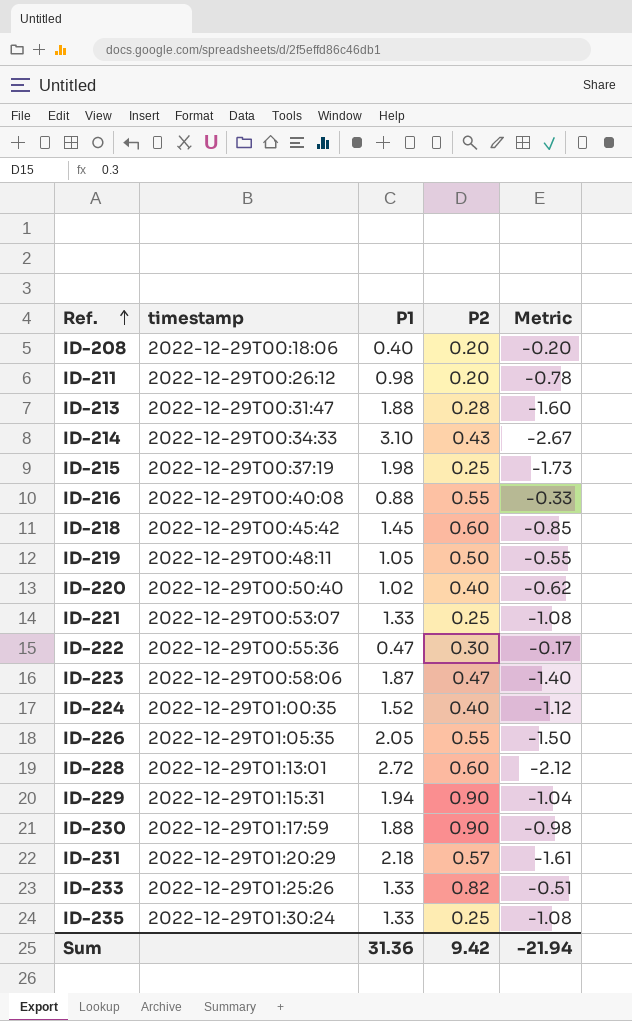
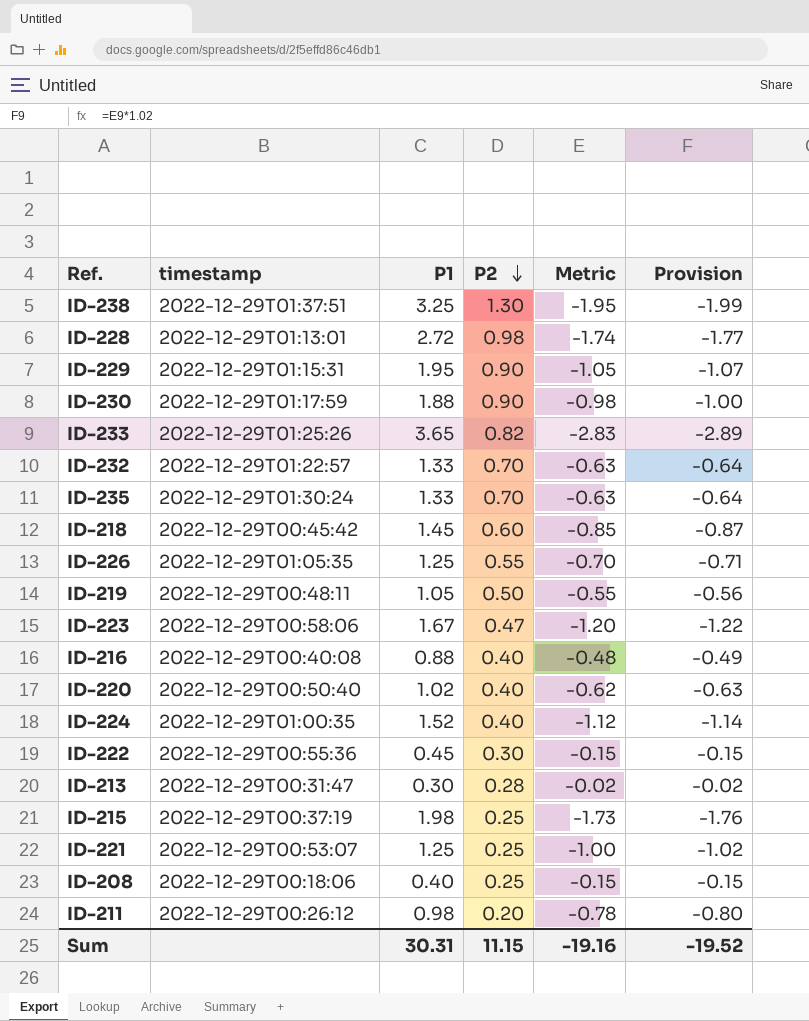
row order: Ref. ascending -> P2 descending
column Provision | formula: none -> [Metric] * 1.02
row ID-214: 2022-12-29T00:34:33 | 3.10 | 0.43 | -2.67 -> none
row ID-231: 2022-12-29T01:20:29 | 2.18 | 0.57 | -1.61 -> none
row ID-238: none -> 2022-12-29T01:37:51 | 3.25 | 1.30 | -1.95 | -1.99
ID-228 | P2: 0.60 -> 0.98
ID-228 | Metric: -2.12 -> -1.74
ID-229 | P1: 1.94 -> 1.95
ID-229 | Metric: -1.04 -> -1.05
ID-233 | P1: 1.33 -> 3.65
ID-233 | Metric: -0.51 -> -2.83
row ID-232: none -> 2022-12-29T01:22:57 | 1.33 | 0.70 | -0.63 | -0.64
ID-235 | P2: 0.25 -> 0.70
ID-235 | Metric: -1.08 -> -0.63
ID-226 | P1: 2.05 -> 1.25
ID-226 | Metric: -1.50 -> -0.70
ID-223 | P1: 1.87 -> 1.67
ID-223 | Metric: -1.40 -> -1.20
ID-216 | P2: 0.55 -> 0.40
ID-216 | Metric: -0.33 -> -0.48
ID-222 | P1: 0.47 -> 0.45
ID-222 | Metric: -0.17 -> -0.15
ID-213 | P1: 1.88 -> 0.30
ID-213 | Metric: -1.60 -> -0.02
ID-221 | P1: 1.33 -> 1.25
ID-221 | Metric: -1.08 -> -1.00
ID-208 | P2: 0.20 -> 0.25
ID-208 | Metric: -0.20 -> -0.15
Sum | P1: 31.36 -> 30.31
Sum | P2: 9.42 -> 11.15
Sum | Metric: -21.94 -> -19.16

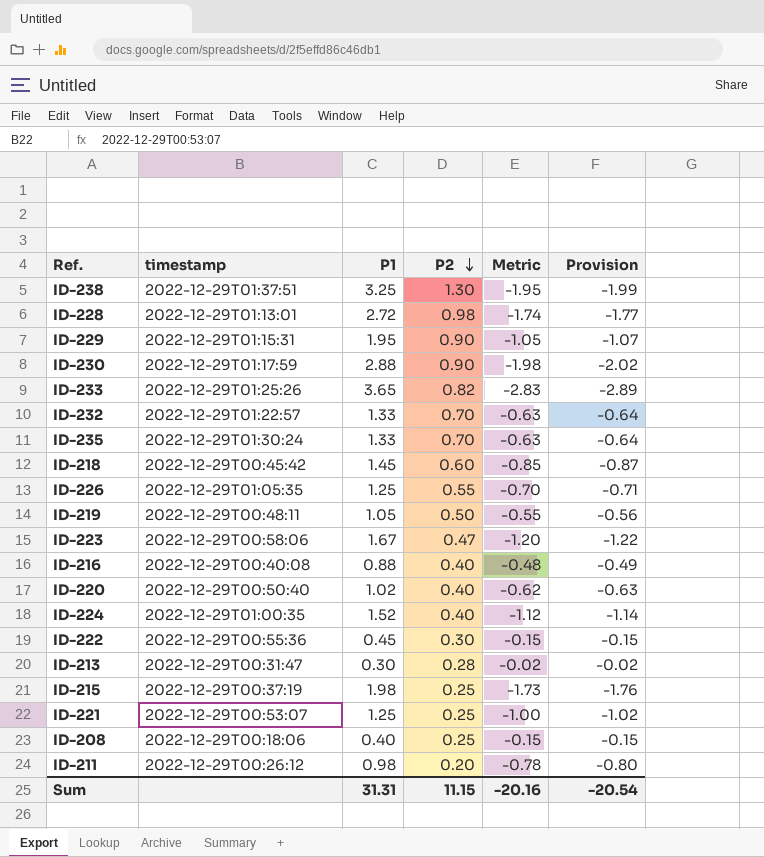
ID-230 | P1: 1.88 -> 2.88
ID-230 | Metric: -0.98 -> -1.98
ID-230 | Provision: -1.00 -> -2.02
Sum | P1: 30.31 -> 31.31
Sum | Metric: -19.16 -> -20.16
Sum | Provision: -19.52 -> -20.54

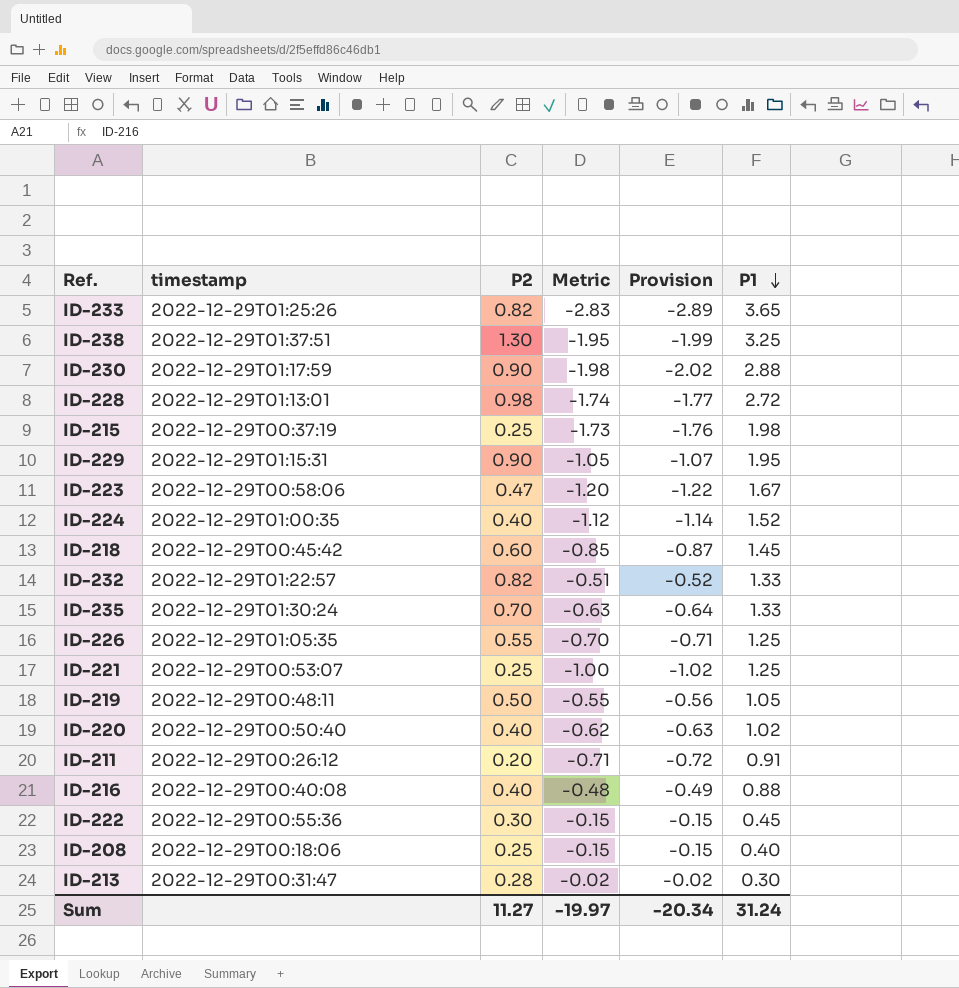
row order: P2 descending -> P1 descending
column P1 | position: 3 -> 6
ID-232 | P2: 0.70 -> 0.82
ID-232 | Metric: -0.63 -> -0.51
ID-232 | Provision: -0.64 -> -0.52
ID-211 | Metric: -0.78 -> -0.71
ID-211 | Provision: -0.80 -> -0.72
ID-211 | P1: 0.98 -> 0.91
Sum | P2: 11.15 -> 11.27
Sum | Metric: -20.16 -> -19.97
Sum | Provision: -20.54 -> -20.34
Sum | P1: 31.31 -> 31.24

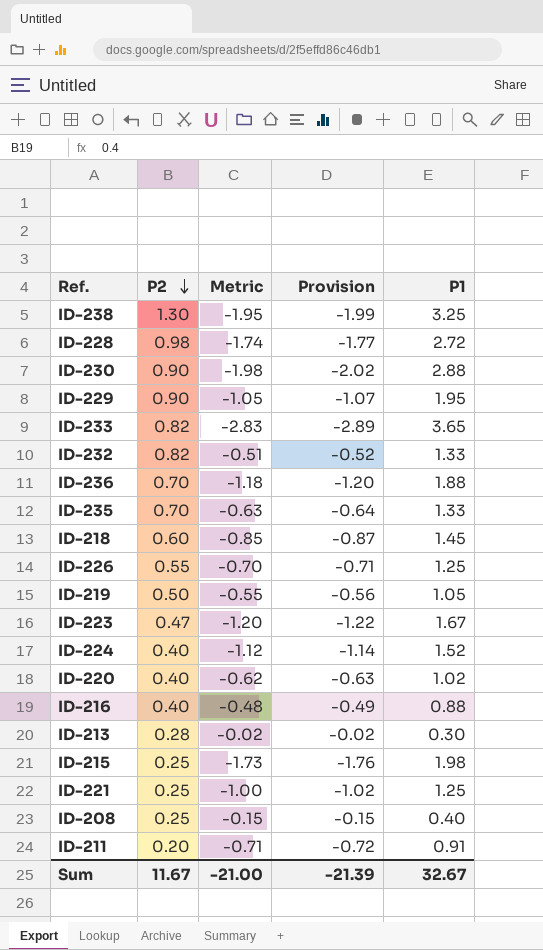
row order: P1 descending -> P2 descending
column timestamp | position: 2 -> none
row ID-222: 2022-12-29T00:55:36 | 0.30 | -0.15 | -0.15 | 0.45 -> none
row ID-236: none -> 0.70 | -1.18 | -1.20 | 1.88
Sum | P2: 11.27 -> 11.67
Sum | Metric: -19.97 -> -21.00
Sum | Provision: -20.34 -> -21.39
Sum | P1: 31.24 -> 32.67

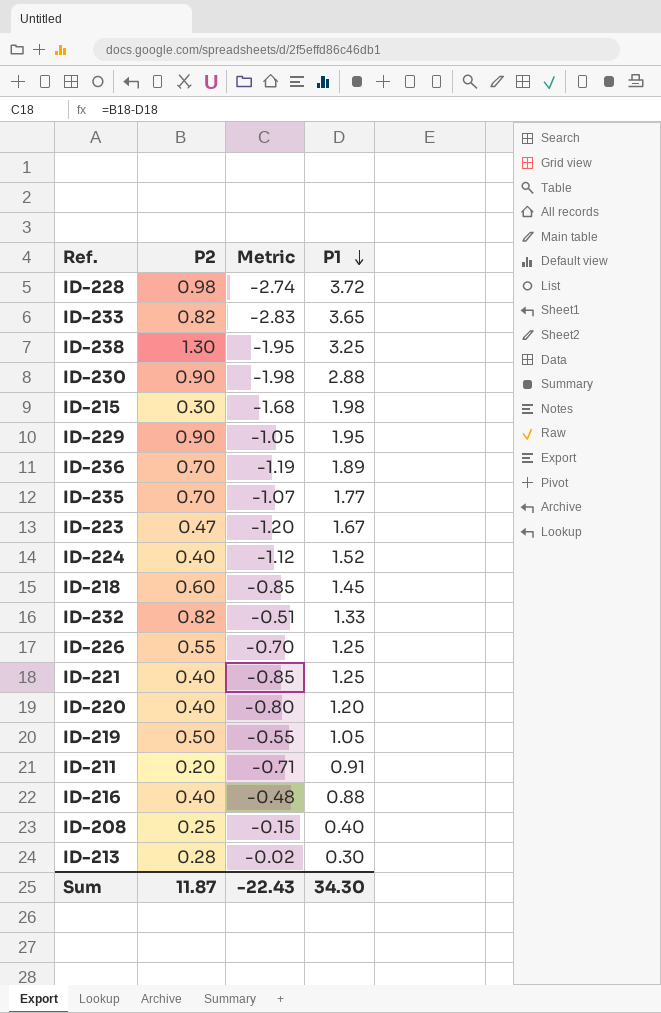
row order: P2 descending -> P1 descending
column Provision | formula: [Metric] * 1.02 -> none
ID-228 | Metric: -1.74 -> -2.74
ID-228 | P1: 2.72 -> 3.72
ID-215 | P2: 0.25 -> 0.30
ID-215 | Metric: -1.73 -> -1.68
ID-236 | Metric: -1.18 -> -1.19
ID-236 | P1: 1.88 -> 1.89
ID-235 | Metric: -0.63 -> -1.07
ID-235 | P1: 1.33 -> 1.77
ID-221 | P2: 0.25 -> 0.40
ID-221 | Metric: -1.00 -> -0.85
ID-220 | Metric: -0.62 -> -0.80
ID-220 | P1: 1.02 -> 1.20
Sum | P2: 11.67 -> 11.87
Sum | Metric: -21.00 -> -22.43
Sum | P1: 32.67 -> 34.30

